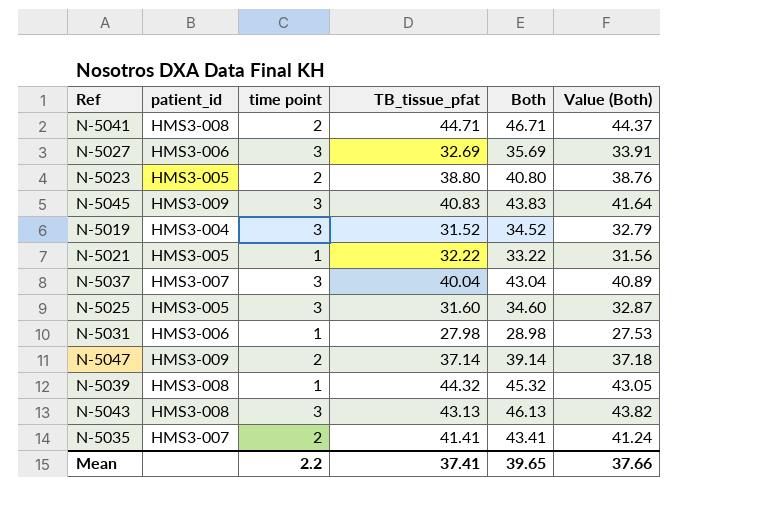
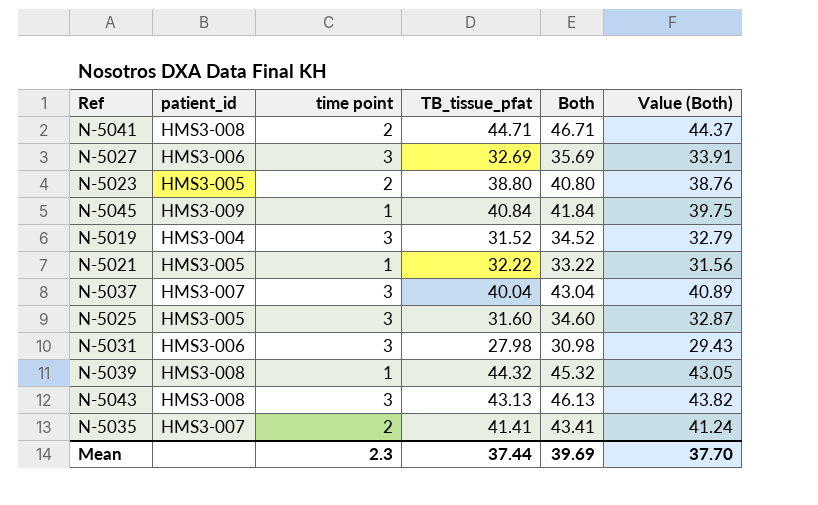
row N-5047: HMS3-009 | 2 | 37.14 | 39.14 | 37.18 -> none
N-5045 | time point: 3 -> 1
N-5045 | TB_tissue_pfat: 40.83 -> 40.84
N-5045 | Both: 43.83 -> 41.84
N-5045 | Value (Both): 41.64 -> 39.75
N-5031 | time point: 1 -> 3
N-5031 | Both: 28.98 -> 30.98
N-5031 | Value (Both): 27.53 -> 29.43
Mean | time point: 2.2 -> 2.3
Mean | TB_tissue_pfat: 37.41 -> 37.44
Mean | Both: 39.65 -> 39.69
Mean | Value (Both): 37.66 -> 37.70

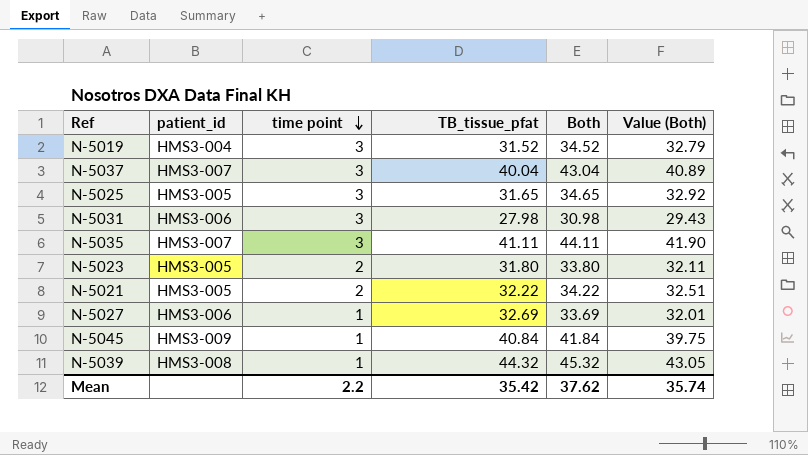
row order: none -> time point descending
row N-5041: HMS3-008 | 2 | 44.71 | 46.71 | 44.37 -> none
row N-5043: HMS3-008 | 3 | 43.13 | 46.13 | 43.82 -> none
N-5025 | TB_tissue_pfat: 31.60 -> 31.65
N-5025 | Both: 34.60 -> 34.65
N-5025 | Value (Both): 32.87 -> 32.92
N-5035 | time point: 2 -> 3
N-5035 | TB_tissue_pfat: 41.41 -> 41.11
N-5035 | Both: 43.41 -> 44.11
N-5035 | Value (Both): 41.24 -> 41.90
N-5023 | TB_tissue_pfat: 38.80 -> 31.80
N-5023 | Both: 40.80 -> 33.80
N-5023 | Value (Both): 38.76 -> 32.11
N-5021 | time point: 1 -> 2
N-5021 | Both: 33.22 -> 34.22
N-5021 | Value (Both): 31.56 -> 32.51
N-5027 | time point: 3 -> 1
N-5027 | Both: 35.69 -> 33.69
N-5027 | Value (Both): 33.91 -> 32.01
Mean | time point: 2.3 -> 2.2
Mean | TB_tissue_pfat: 37.44 -> 35.42
Mean | Both: 39.69 -> 37.62
Mean | Value (Both): 37.70 -> 35.74

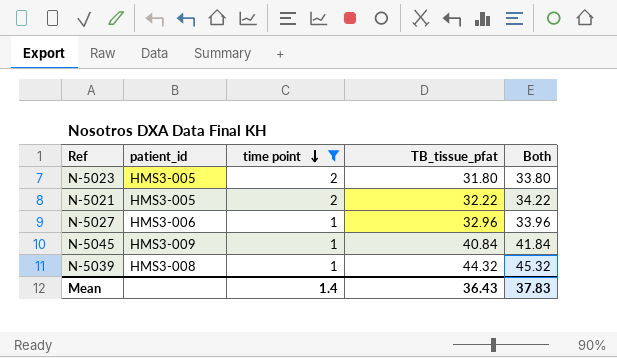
filter: none -> time point != 3
column Value (Both) | formula: [Both] * 0.95 -> none
N-5027 | TB_tissue_pfat: 32.69 -> 32.96
N-5027 | Both: 33.69 -> 33.96
Mean | time point: 2.2 -> 1.4
Mean | TB_tissue_pfat: 35.42 -> 36.43
Mean | Both: 37.62 -> 37.83

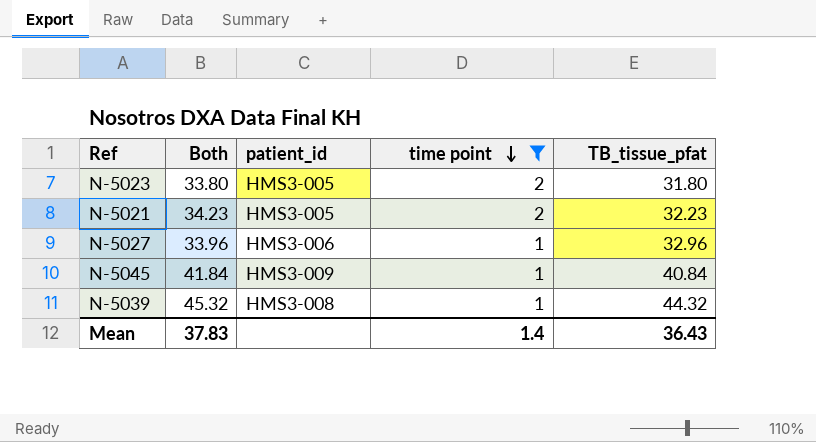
column Both | position: 5 -> 2
N-5021 | Both: 34.22 -> 34.23
N-5021 | TB_tissue_pfat: 32.22 -> 32.23

